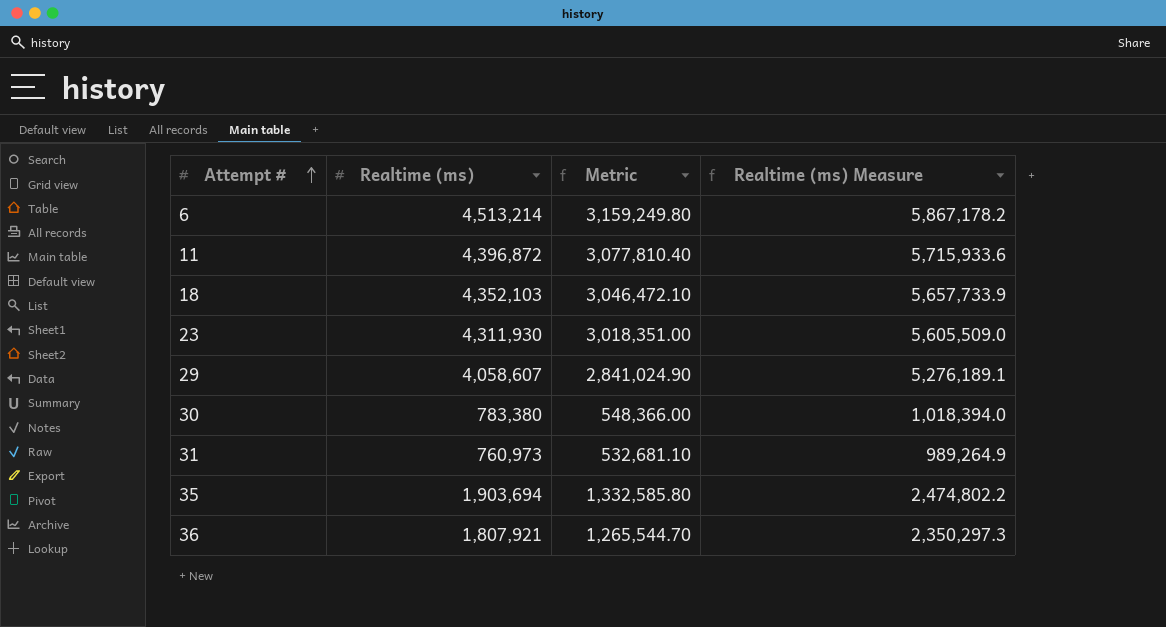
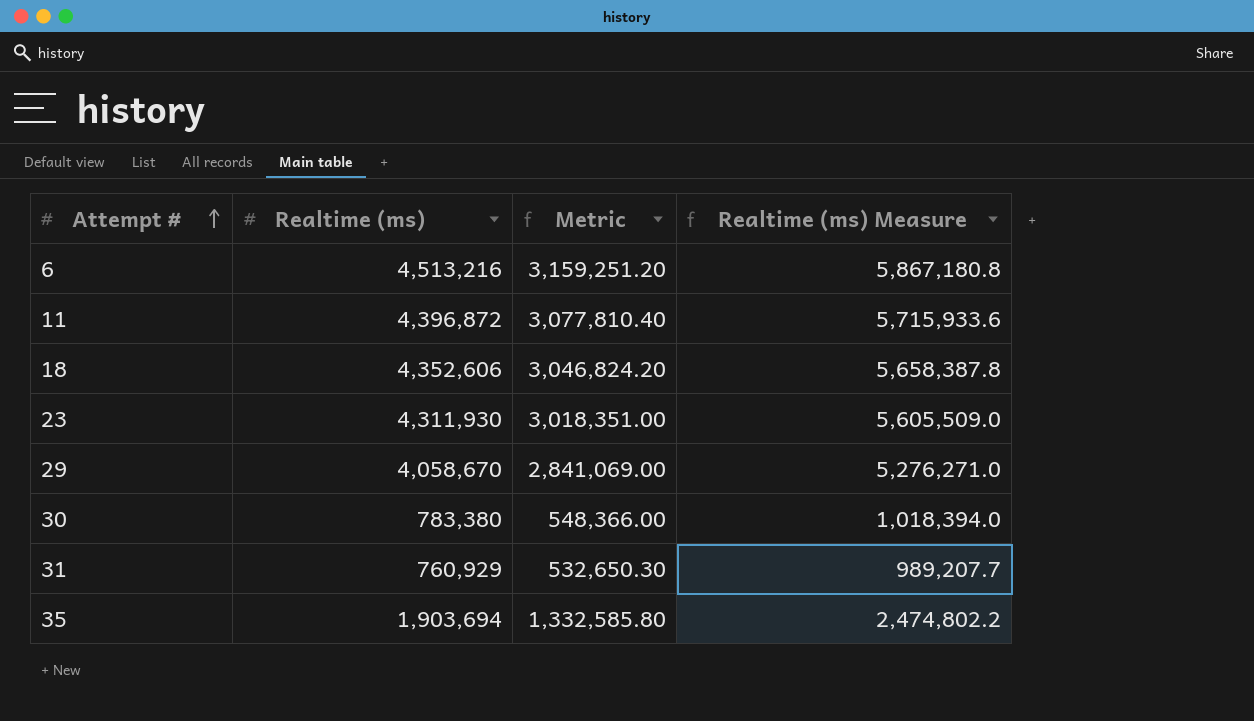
row 36: 1,807,921 | 1,265,544.70 | 2,350,297.3 -> none
6 | Realtime (ms): 4,513,214 -> 4,513,216
6 | Metric: 3,159,249.80 -> 3,159,251.20
6 | Realtime (ms) Measure: 5,867,178.2 -> 5,867,180.8
18 | Realtime (ms): 4,352,103 -> 4,352,606
18 | Metric: 3,046,472.10 -> 3,046,824.20
18 | Realtime (ms) Measure: 5,657,733.9 -> 5,658,387.8
29 | Realtime (ms): 4,058,607 -> 4,058,670
29 | Metric: 2,841,024.90 -> 2,841,069.00
29 | Realtime (ms) Measure: 5,276,189.1 -> 5,276,271.0
31 | Realtime (ms): 760,973 -> 760,929
31 | Metric: 532,681.10 -> 532,650.30
31 | Realtime (ms) Measure: 989,264.9 -> 989,207.7

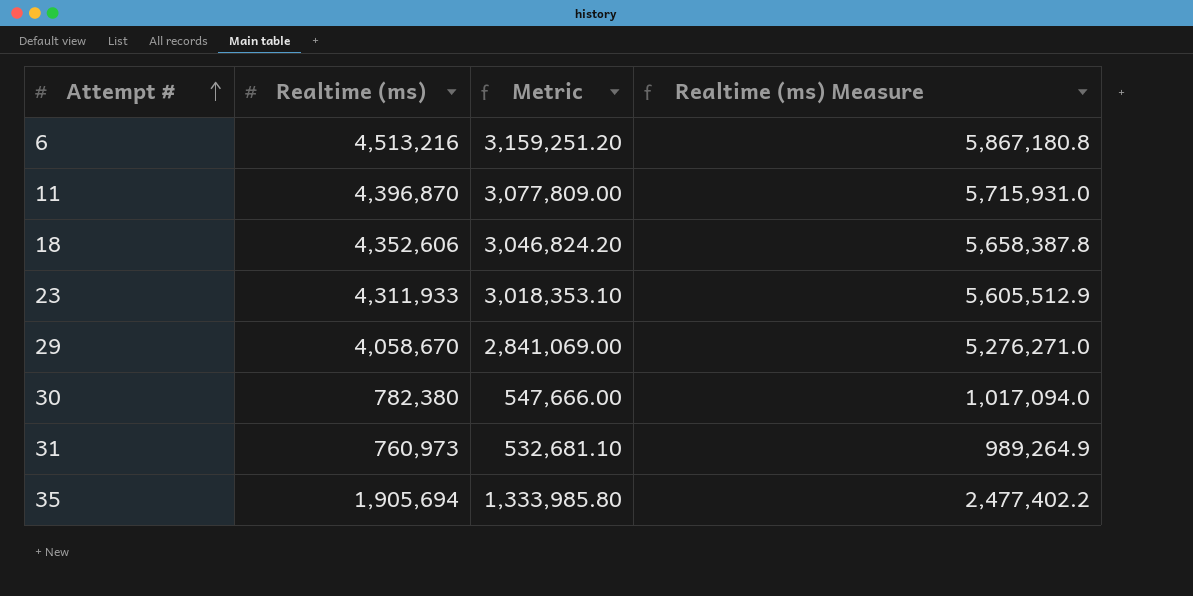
11 | Realtime (ms): 4,396,872 -> 4,396,870
11 | Metric: 3,077,810.40 -> 3,077,809.00
11 | Realtime (ms) Measure: 5,715,933.6 -> 5,715,931.0
23 | Realtime (ms): 4,311,930 -> 4,311,933
23 | Metric: 3,018,351.00 -> 3,018,353.10
23 | Realtime (ms) Measure: 5,605,509.0 -> 5,605,512.9
30 | Realtime (ms): 783,380 -> 782,380
30 | Metric: 548,366.00 -> 547,666.00
30 | Realtime (ms) Measure: 1,018,394.0 -> 1,017,094.0
31 | Realtime (ms): 760,929 -> 760,973
31 | Metric: 532,650.30 -> 532,681.10
31 | Realtime (ms) Measure: 989,207.7 -> 989,264.9
35 | Realtime (ms): 1,903,694 -> 1,905,694
35 | Metric: 1,332,585.80 -> 1,333,985.80
35 | Realtime (ms) Measure: 2,474,802.2 -> 2,477,402.2

